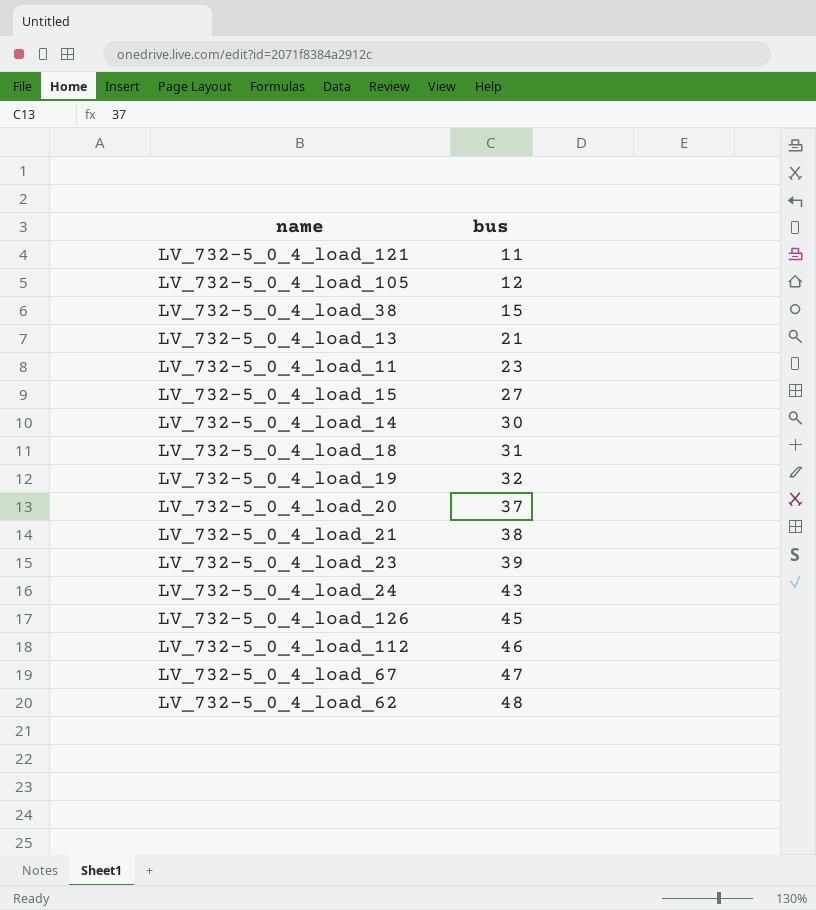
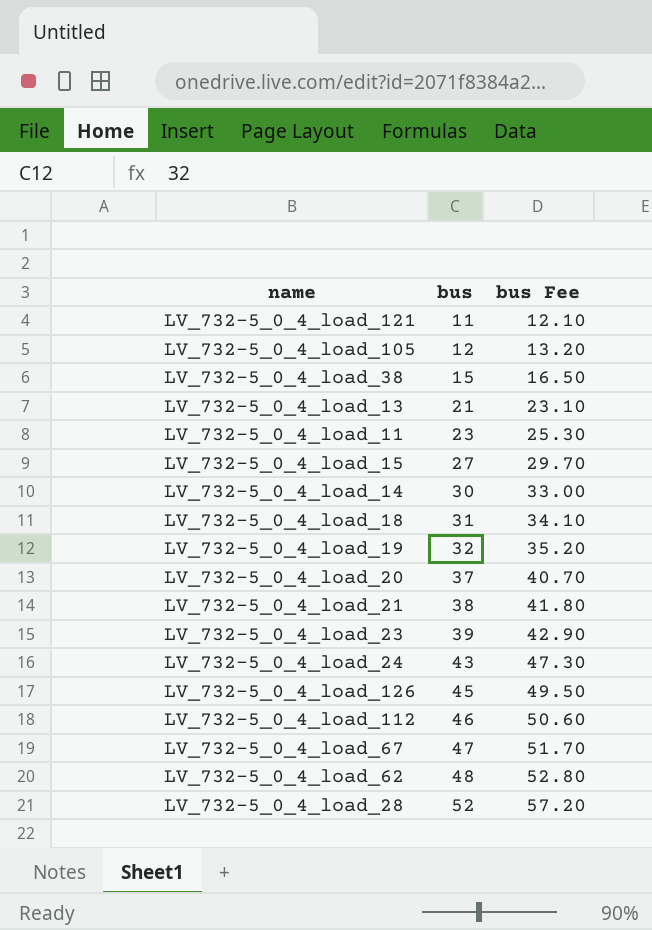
column bus Fee | formula: none -> [bus] * 1.1
row LV_732-5_0_4_load_28: none -> 52 | 57.20

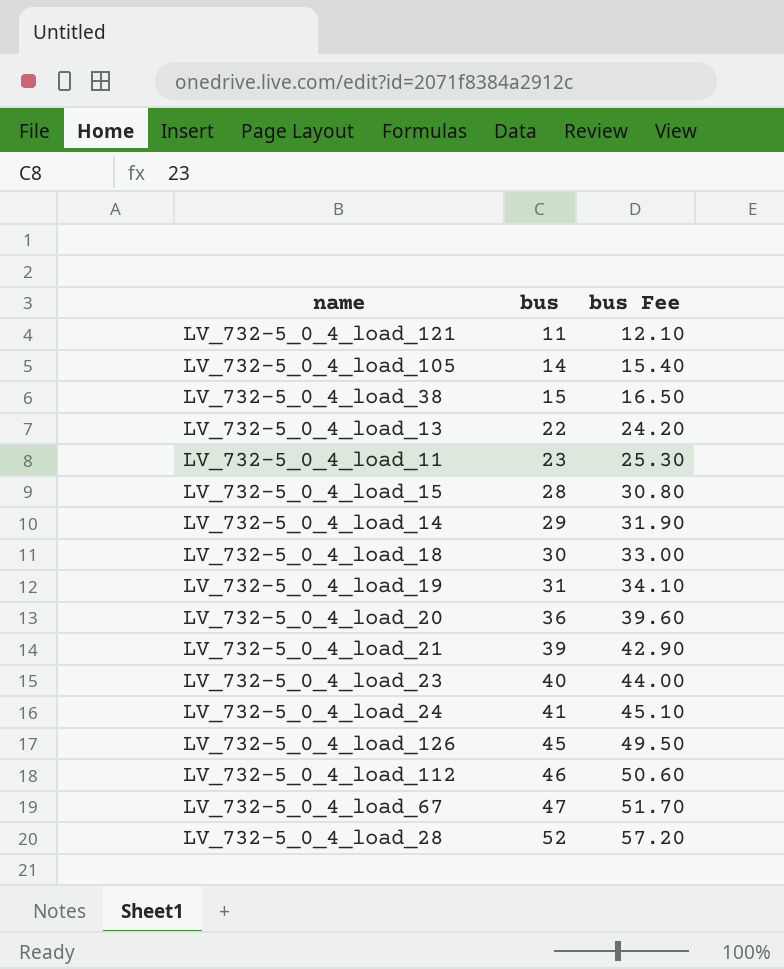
row LV_732-5_0_4_load_62: 48 | 52.80 -> none
LV_732-5_0_4_load_105 | bus: 12 -> 14
LV_732-5_0_4_load_105 | bus Fee: 13.20 -> 15.40
LV_732-5_0_4_load_13 | bus: 21 -> 22
LV_732-5_0_4_load_13 | bus Fee: 23.10 -> 24.20
LV_732-5_0_4_load_15 | bus: 27 -> 28
LV_732-5_0_4_load_15 | bus Fee: 29.70 -> 30.80
LV_732-5_0_4_load_14 | bus: 30 -> 29
LV_732-5_0_4_load_14 | bus Fee: 33.00 -> 31.90
LV_732-5_0_4_load_18 | bus: 31 -> 30
LV_732-5_0_4_load_18 | bus Fee: 34.10 -> 33.00
LV_732-5_0_4_load_19 | bus: 32 -> 31
LV_732-5_0_4_load_19 | bus Fee: 35.20 -> 34.10
LV_732-5_0_4_load_20 | bus: 37 -> 36
LV_732-5_0_4_load_20 | bus Fee: 40.70 -> 39.60
LV_732-5_0_4_load_21 | bus: 38 -> 39
LV_732-5_0_4_load_21 | bus Fee: 41.80 -> 42.90
LV_732-5_0_4_load_23 | bus: 39 -> 40
LV_732-5_0_4_load_23 | bus Fee: 42.90 -> 44.00
LV_732-5_0_4_load_24 | bus: 43 -> 41
LV_732-5_0_4_load_24 | bus Fee: 47.30 -> 45.10

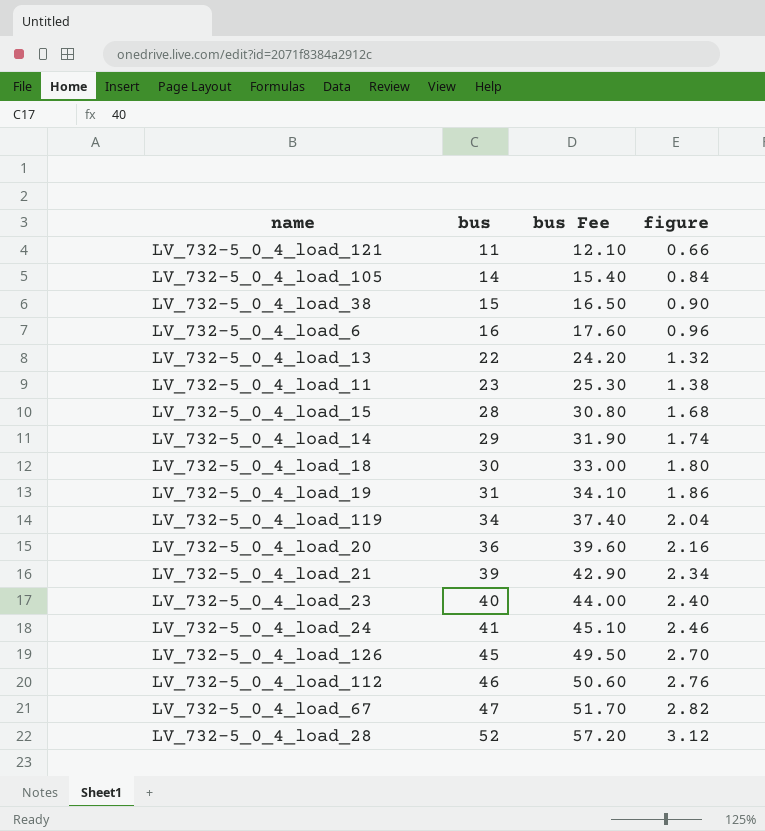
column figure | formula: none -> [bus] * 0.06
row LV_732-5_0_4_load_6: none -> 16 | 17.60 | 0.96
row LV_732-5_0_4_load_119: none -> 34 | 37.40 | 2.04

